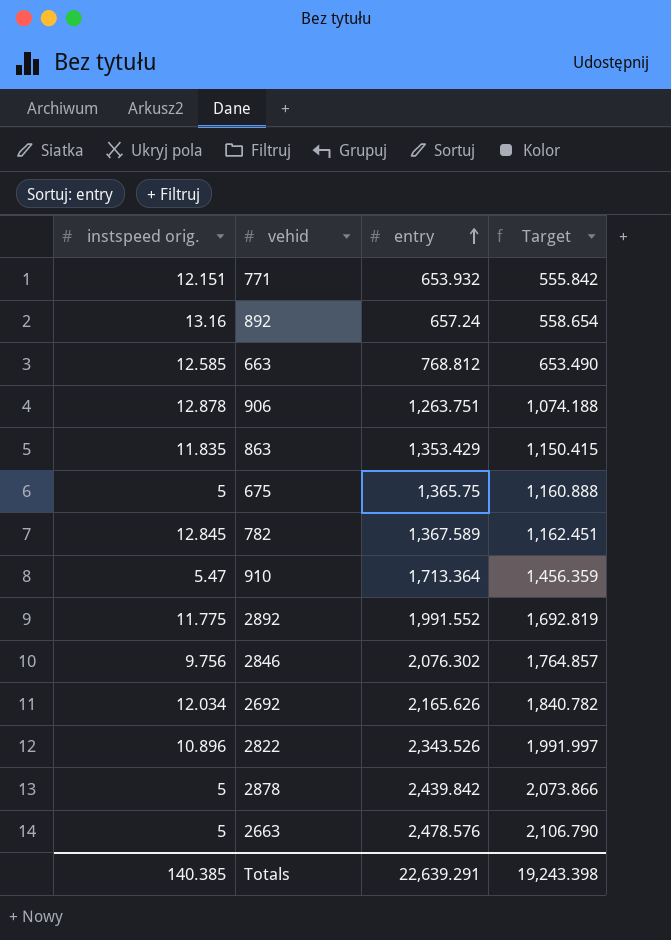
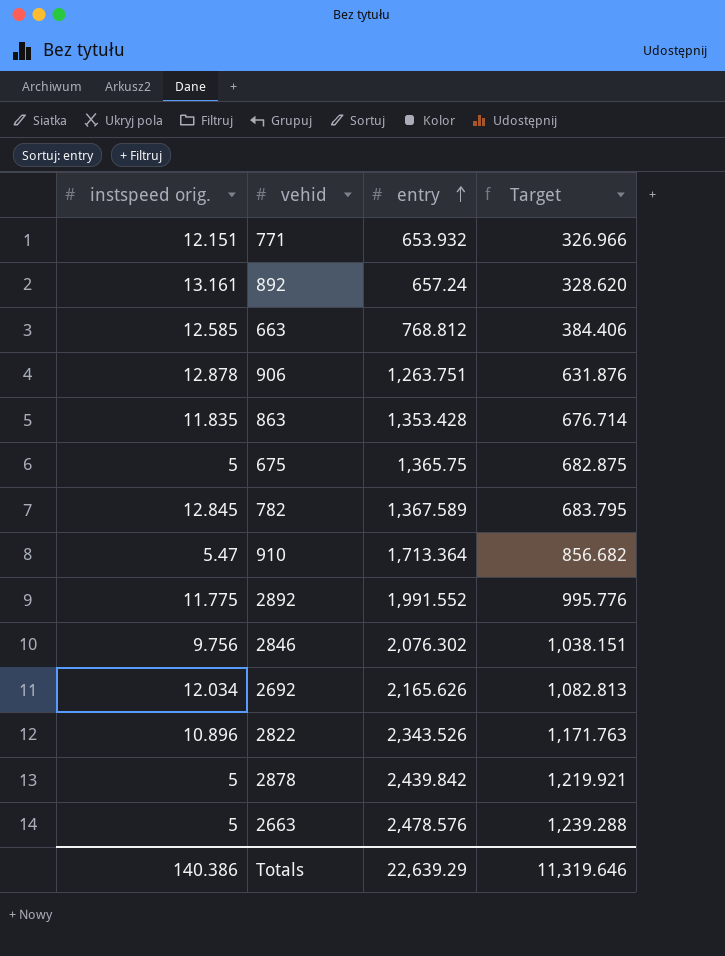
column Target | formula: [entry] * 0.85 -> [entry] * 0.5
892 | instspeed orig.: 13.16 -> 13.161
863 | entry: 1,353.429 -> 1,353.428
Totals | instspeed orig.: 140.385 -> 140.386
Totals | entry: 22,639.291 -> 22,639.29
Totals | Target: 19,243.398 -> 11,319.646

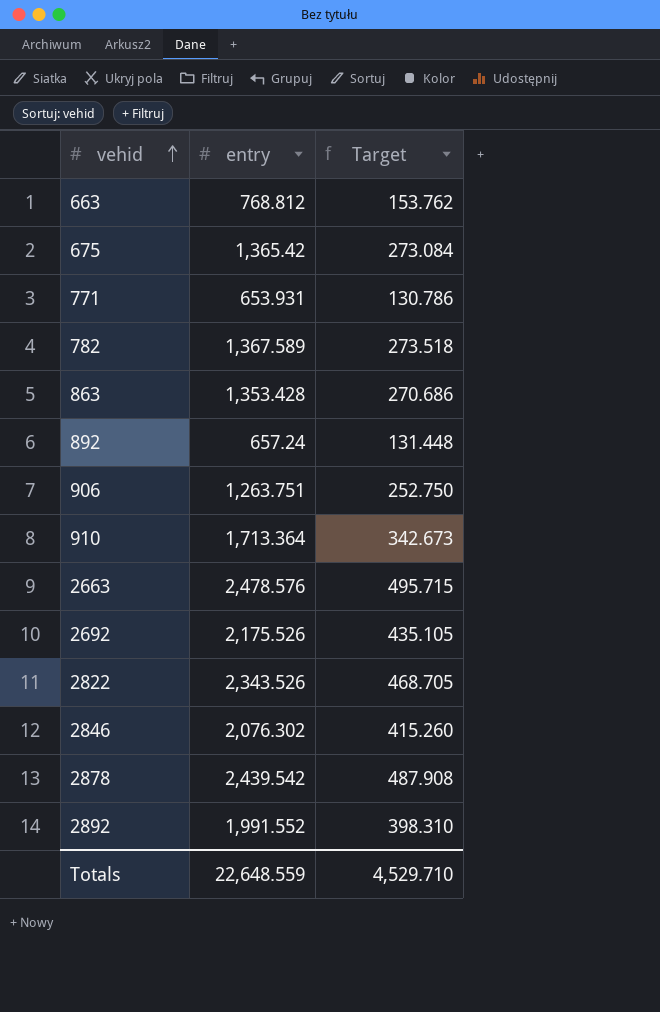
row order: entry ascending -> vehid ascending
column instspeed orig. | position: 1 -> none
column Target | formula: [entry] * 0.5 -> [entry] * 0.2
675 | entry: 1,365.75 -> 1,365.42
771 | entry: 653.932 -> 653.931
2692 | entry: 2,165.626 -> 2,175.526
2878 | entry: 2,439.842 -> 2,439.542
Totals | entry: 22,639.29 -> 22,648.559
Totals | Target: 11,319.646 -> 4,529.710

